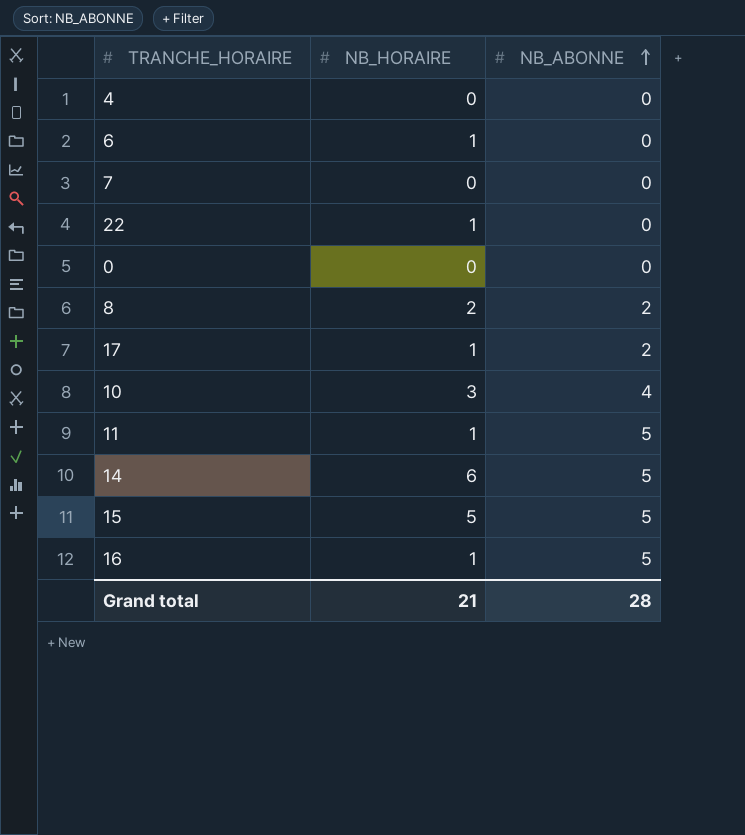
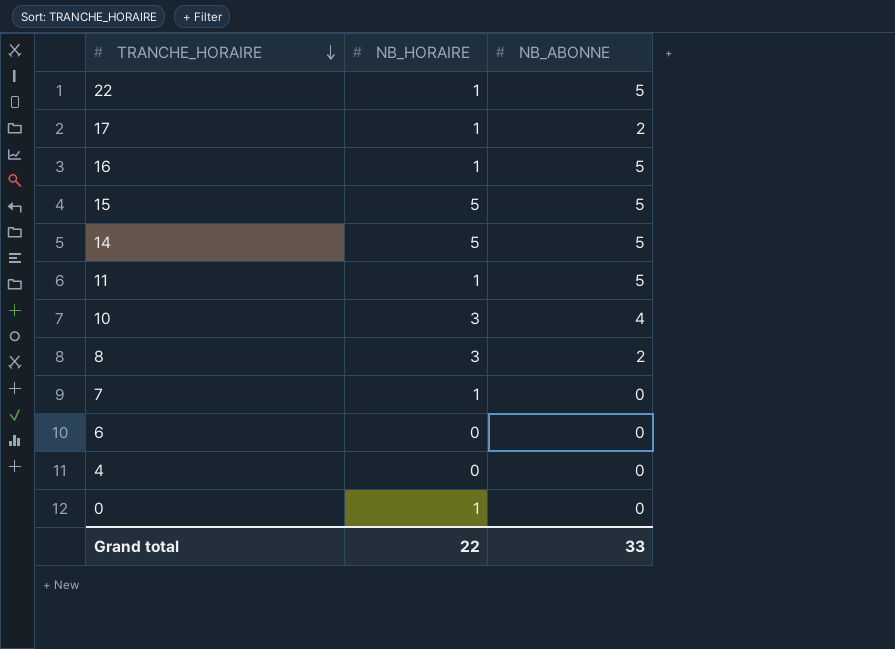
row order: NB_ABONNE ascending -> TRANCHE_HORAIRE descending
22 | NB_ABONNE: 0 -> 5
14 | NB_HORAIRE: 6 -> 5
8 | NB_HORAIRE: 2 -> 3
7 | NB_HORAIRE: 0 -> 1
6 | NB_HORAIRE: 1 -> 0
0 | NB_HORAIRE: 0 -> 1
Grand total | NB_HORAIRE: 21 -> 22
Grand total | NB_ABONNE: 28 -> 33

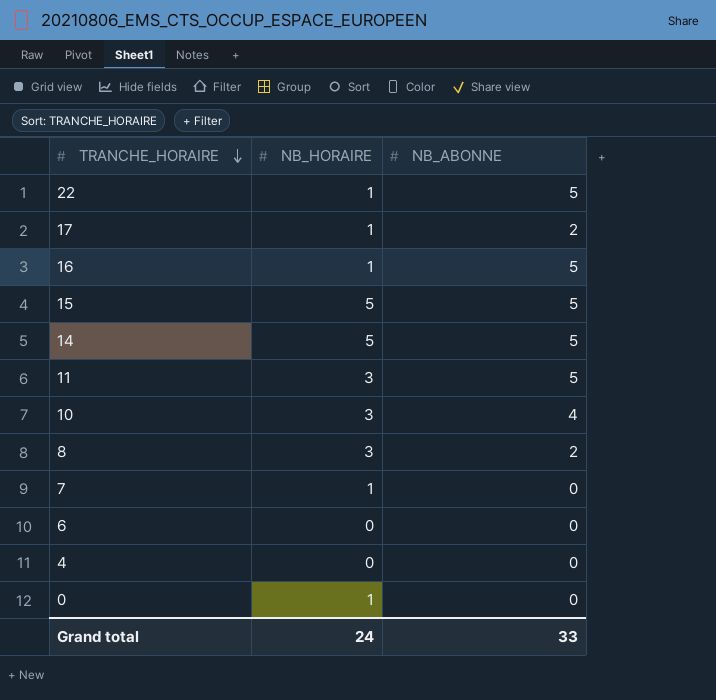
11 | NB_HORAIRE: 1 -> 3
Grand total | NB_HORAIRE: 22 -> 24

